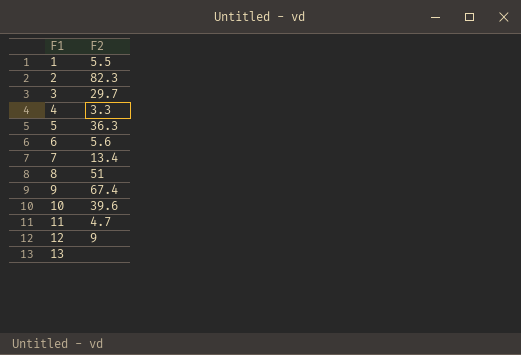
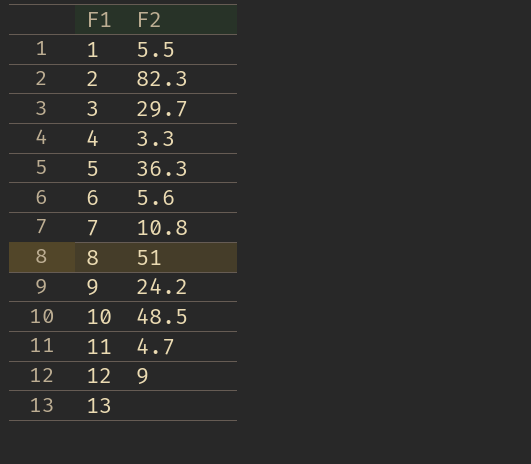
7 | F2: 13.4 -> 10.8
9 | F2: 67.4 -> 24.2
10 | F2: 39.6 -> 48.5

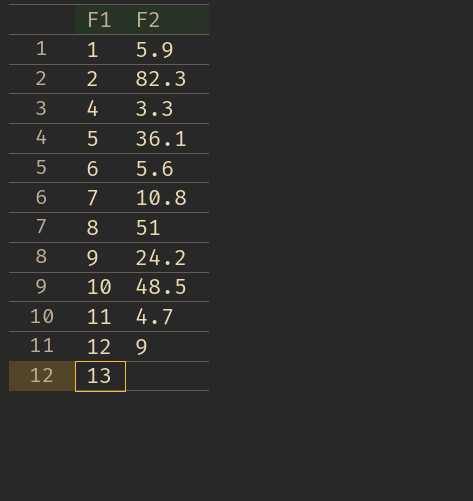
row 3: 29.7 -> none
1 | F2: 5.5 -> 5.9
5 | F2: 36.3 -> 36.1

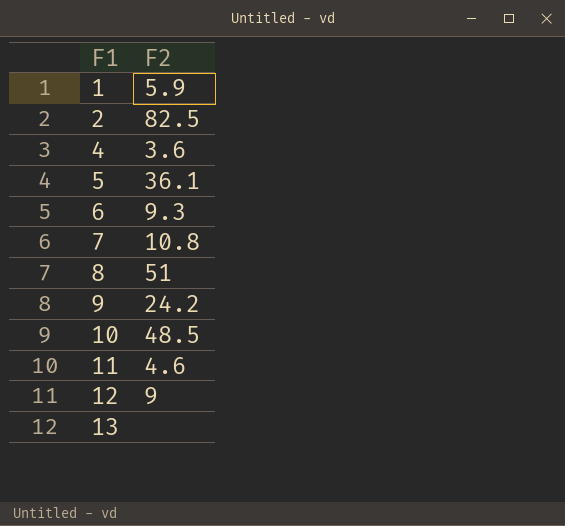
2 | F2: 82.3 -> 82.5
4 | F2: 3.3 -> 3.6
6 | F2: 5.6 -> 9.3
11 | F2: 4.7 -> 4.6

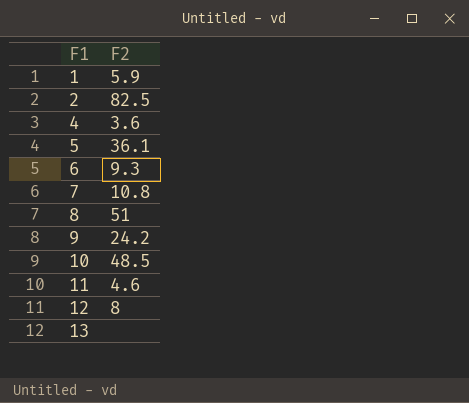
12 | F2: 9 -> 8

